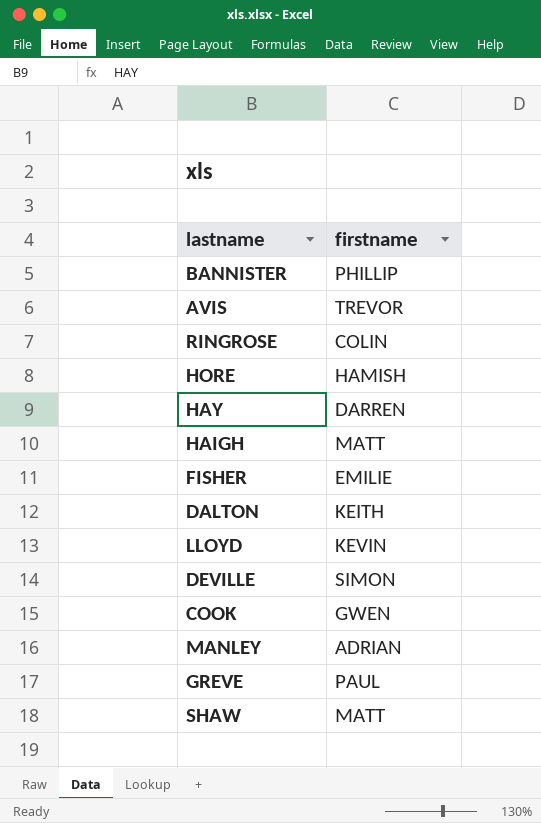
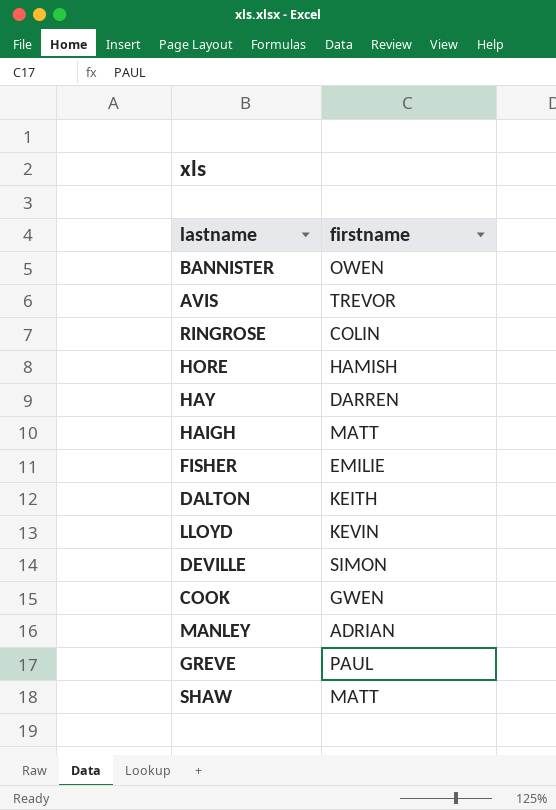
BANNISTER | firstname: PHILLIP -> OWEN

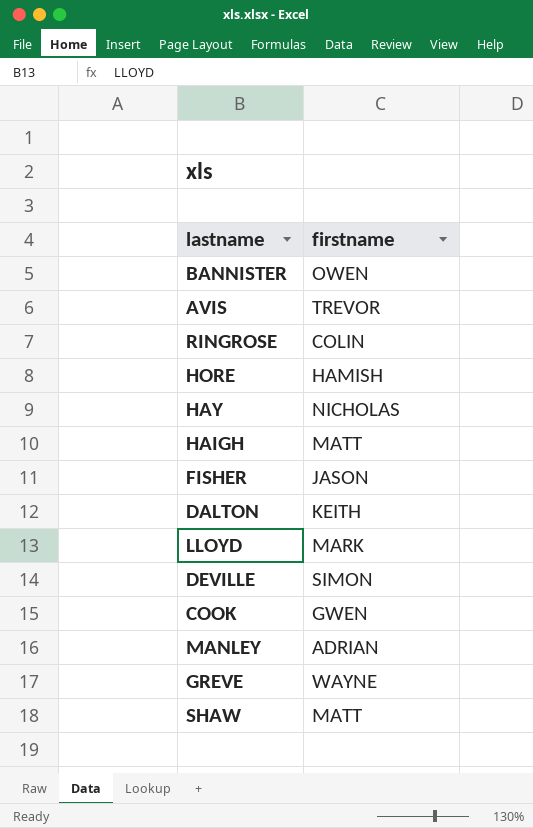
HAY | firstname: DARREN -> NICHOLAS
FISHER | firstname: EMILIE -> JASON
LLOYD | firstname: KEVIN -> MARK
GREVE | firstname: PAUL -> WAYNE

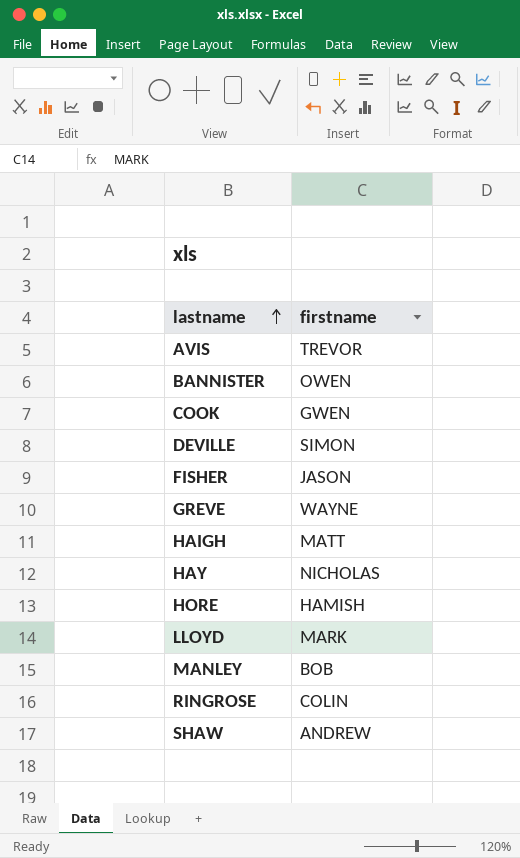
row order: none -> lastname ascending
row DALTON: KEITH -> none
MANLEY | firstname: ADRIAN -> BOB
SHAW | firstname: MATT -> ANDREW

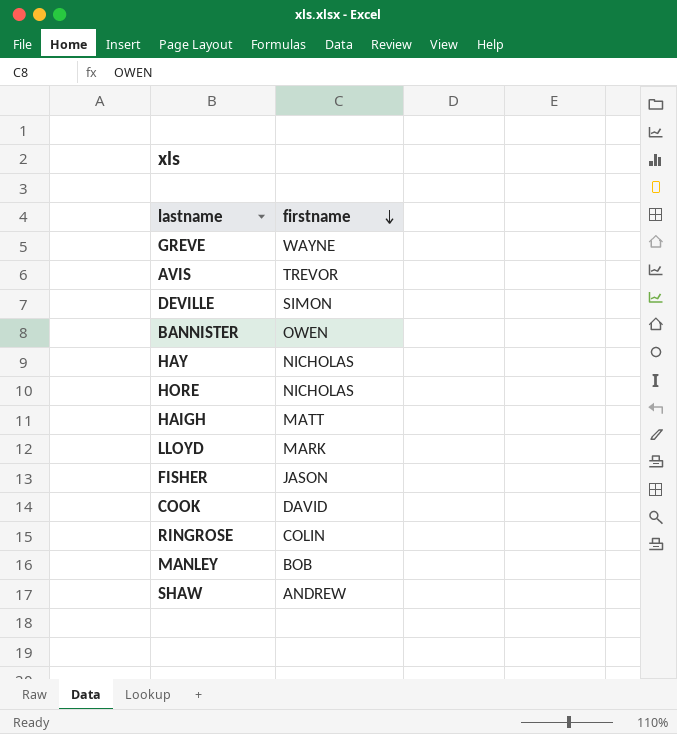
row order: lastname ascending -> firstname descending
HORE | firstname: HAMISH -> NICHOLAS
COOK | firstname: GWEN -> DAVID

